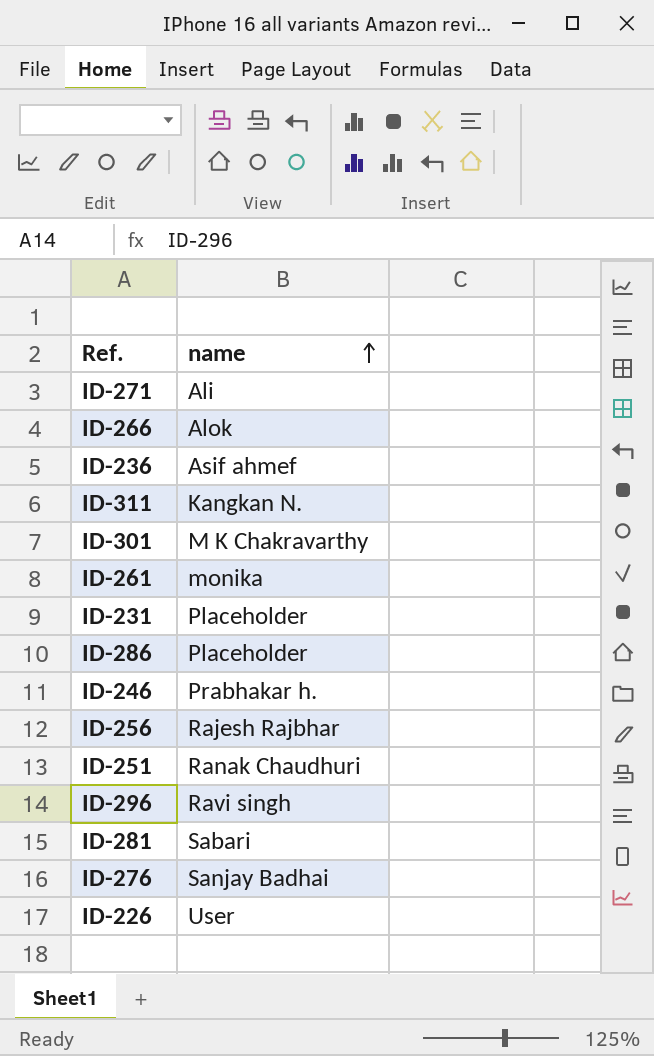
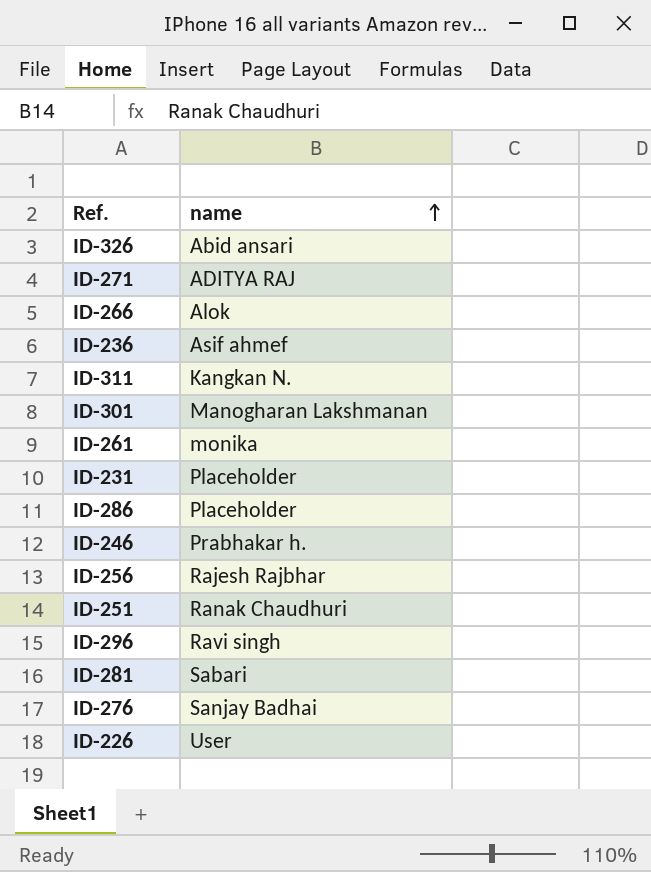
row ID-326: none -> Abid ansari
ID-271 | name: Ali -> ADITYA RAJ
ID-301 | name: M K Chakravarthy -> Manogharan Lakshmanan

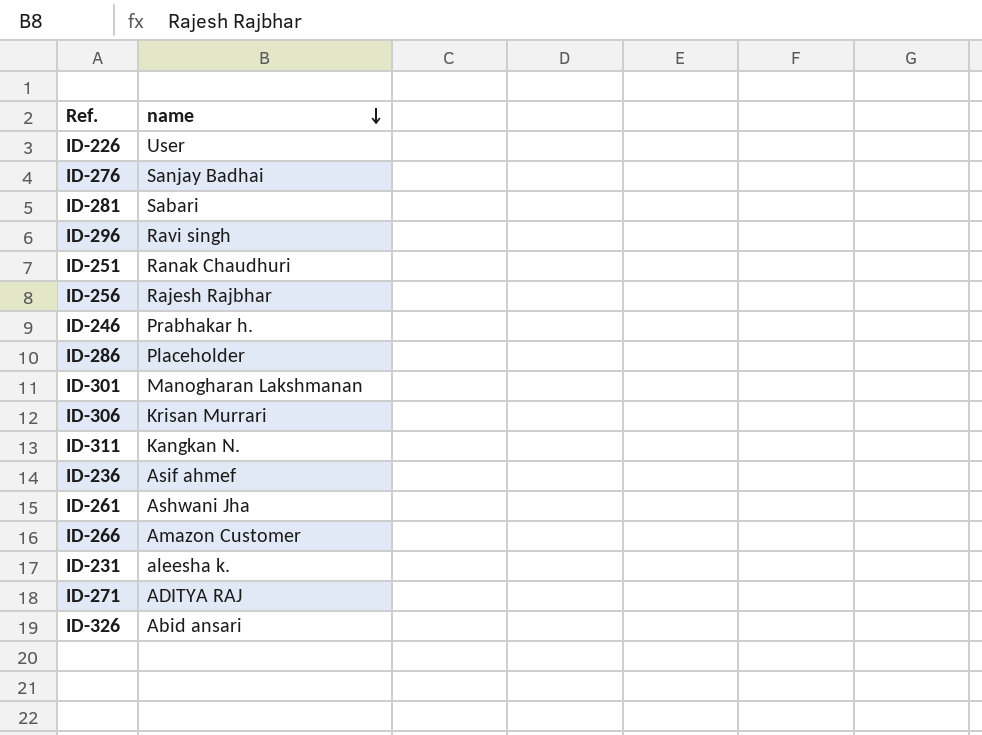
row order: name ascending -> name descending
row ID-306: none -> Krisan Murrari
ID-261 | name: monika -> Ashwani Jha
ID-266 | name: Alok -> Amazon Customer
ID-231 | name: Placeholder -> aleesha k.

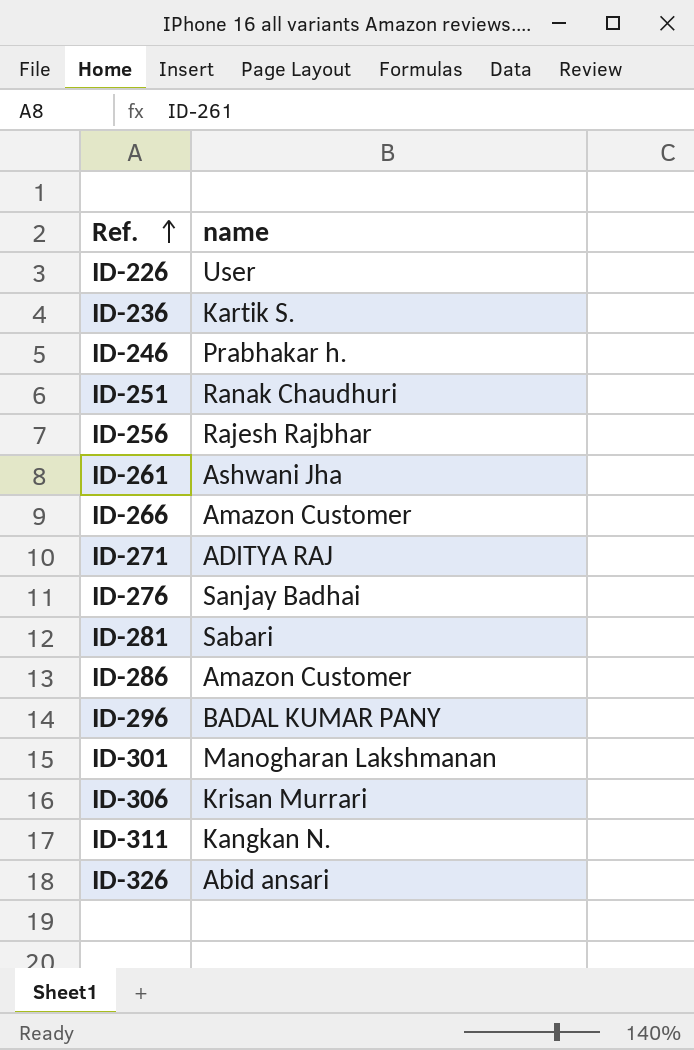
row order: name descending -> Ref. ascending
row ID-231: aleesha k. -> none
ID-236 | name: Asif ahmef -> Kartik S.
ID-286 | name: Placeholder -> Amazon Customer
ID-296 | name: Ravi singh -> BADAL KUMAR PANY

